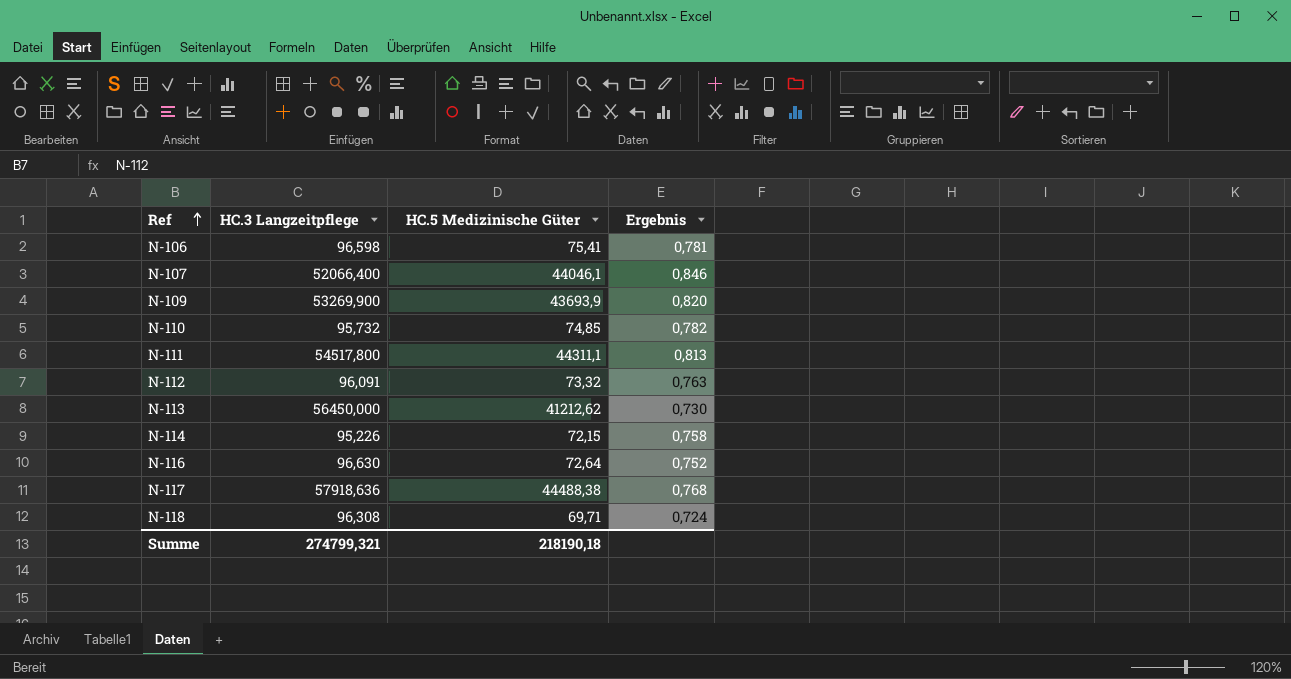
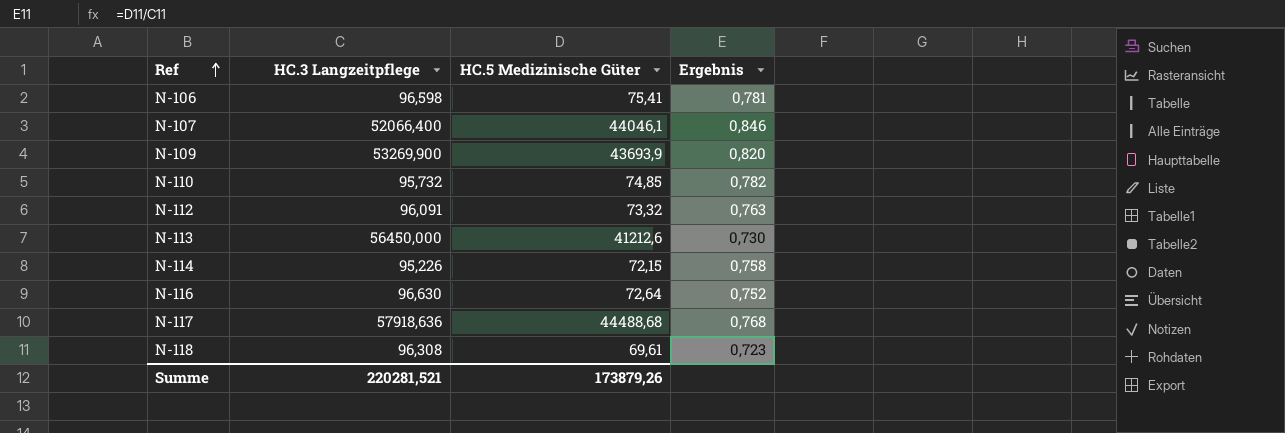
row N-111: 54517,800 | 44311,1 | 0,813 -> none
N-113 | HC.5 Medizinische Güter: 41212,62 -> 41212,6
N-117 | HC.5 Medizinische Güter: 44488,38 -> 44488,68
N-118 | HC.5 Medizinische Güter: 69,71 -> 69,61
N-118 | Ergebnis: 0,724 -> 0,723
Summe | HC.3 Langzeitpflege: 274799,321 -> 220281,521
Summe | HC.5 Medizinische Güter: 218190,18 -> 173879,26

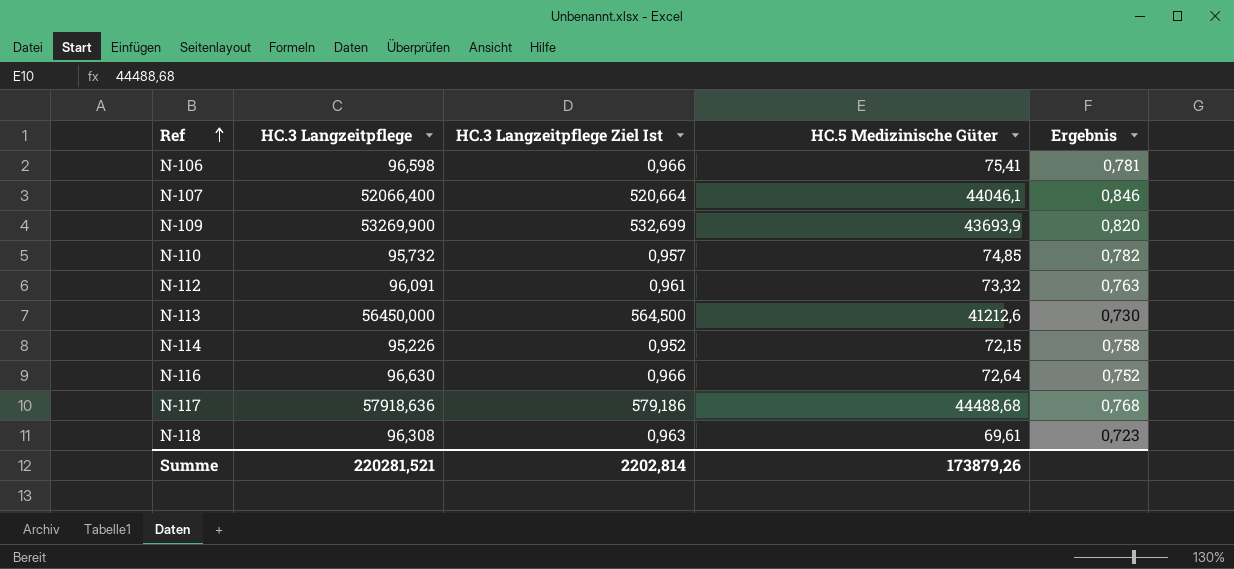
column HC.3 Langzeitpflege Ziel Ist | formula: none -> [HC.3 Langzeitpflege] * 0,01

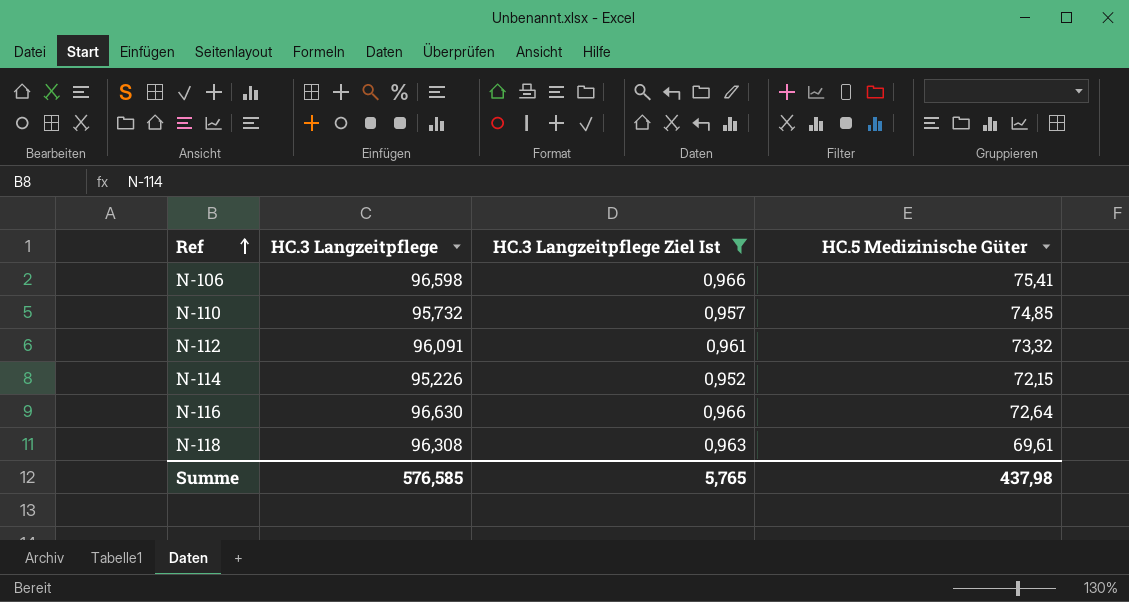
filter: none -> HC.3 Langzeitpflege Ziel Ist <= 0,966
column Ergebnis | formula: [HC.5 Medizinische Güter] / [HC.3 Langzeitpflege] -> none
Summe | HC.3 Langzeitpflege: 220281,521 -> 576,585
Summe | HC.3 Langzeitpflege Ziel Ist: 2202,814 -> 5,765
Summe | HC.5 Medizinische Güter: 173879,26 -> 437,98

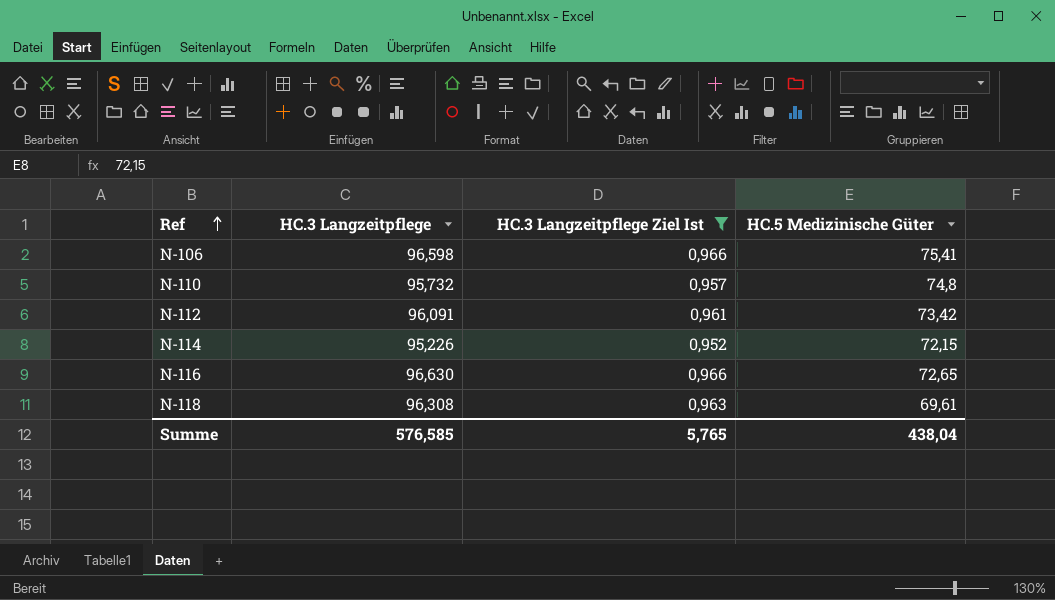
N-110 | HC.5 Medizinische Güter: 74,85 -> 74,8
N-112 | HC.5 Medizinische Güter: 73,32 -> 73,42
N-116 | HC.5 Medizinische Güter: 72,64 -> 72,65
Summe | HC.5 Medizinische Güter: 437,98 -> 438,04

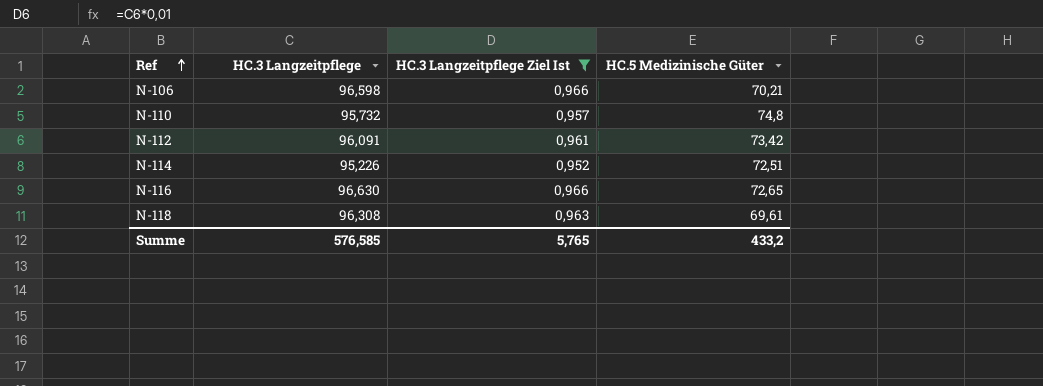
N-106 | HC.5 Medizinische Güter: 75,41 -> 70,21
N-114 | HC.5 Medizinische Güter: 72,15 -> 72,51
Summe | HC.5 Medizinische Güter: 438,04 -> 433,2

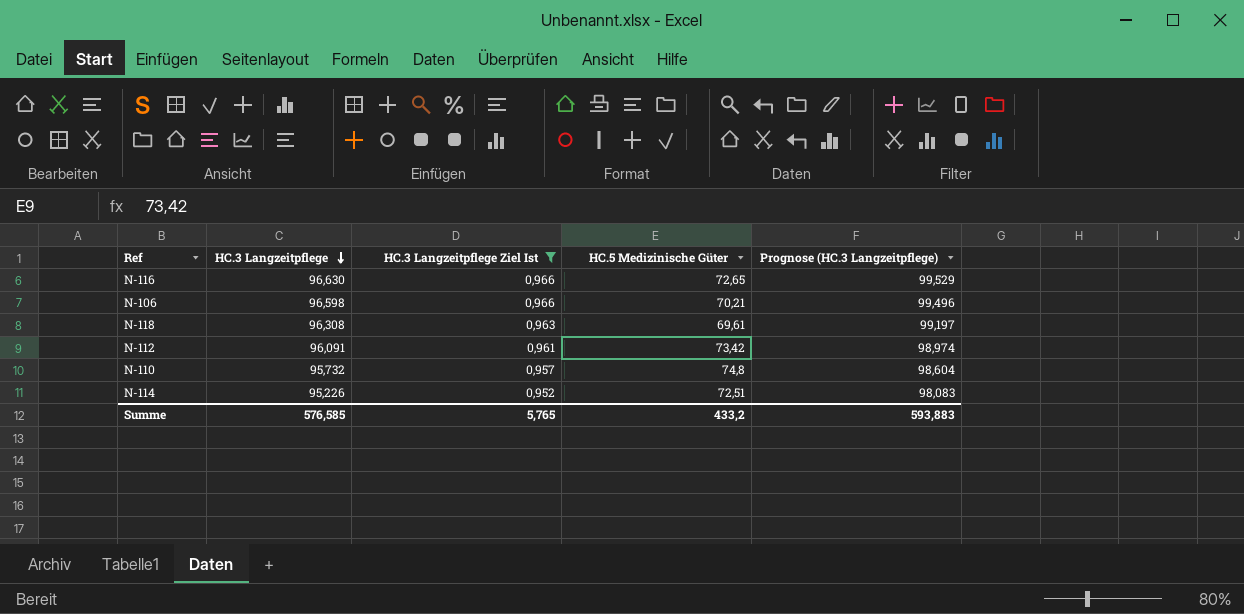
row order: Ref ascending -> HC.3 Langzeitpflege descending
column Prognose (HC.3 Langzeitpflege) | formula: none -> [HC.3 Langzeitpflege] * 1,03

